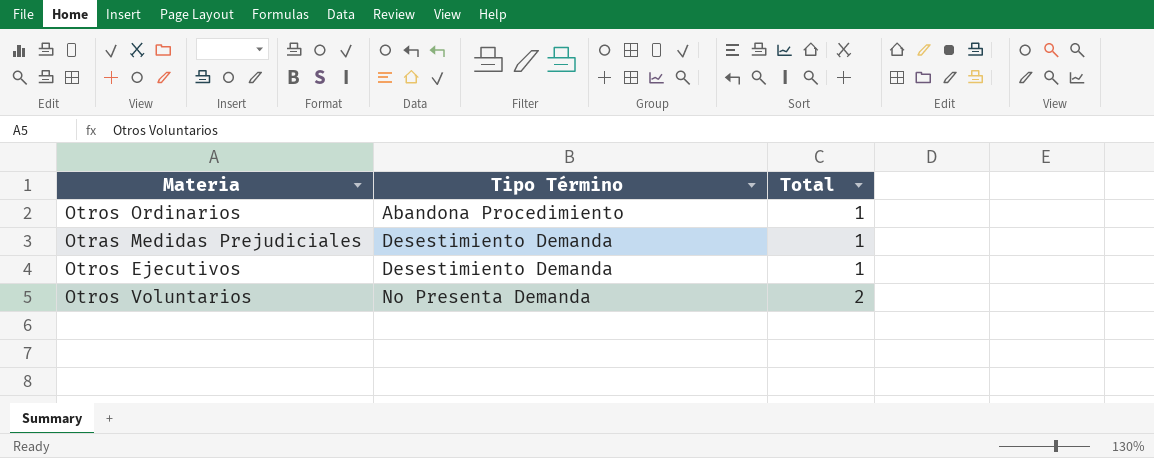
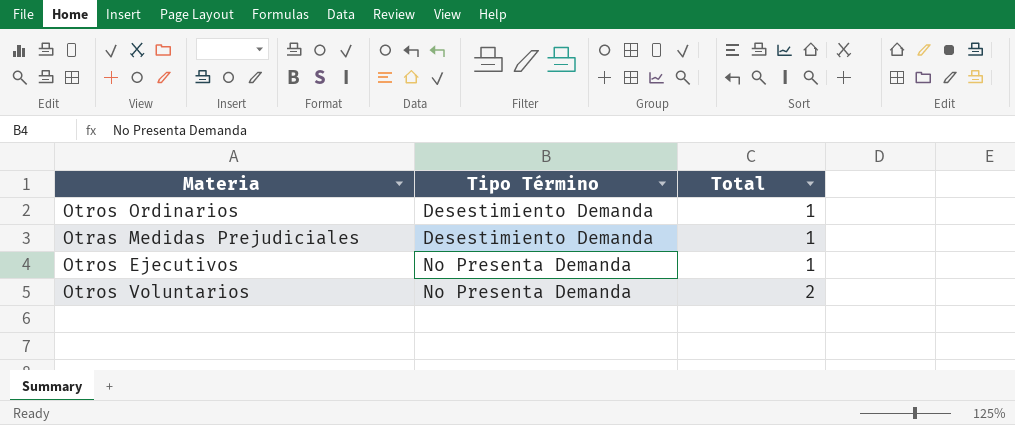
Otros Ordinarios | Tipo Término: Abandona Procedimiento -> Desestimiento Demanda
Otros Ejecutivos | Tipo Término: Desestimiento Demanda -> No Presenta Demanda

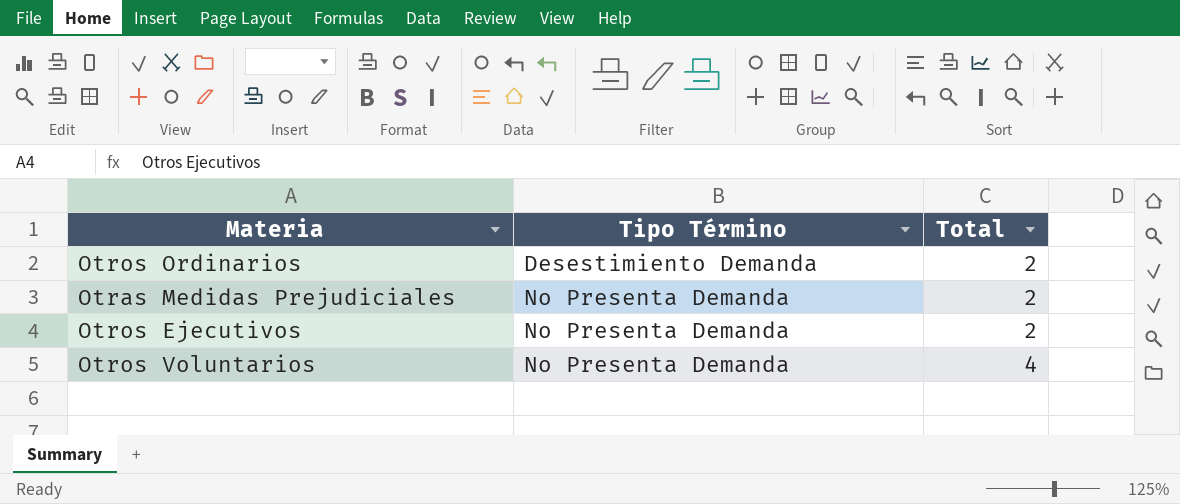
Otros Ordinarios | Total: 1 -> 2
Otras Medidas Prejudiciales | Tipo Término: Desestimiento Demanda -> No Presenta Demanda
Otras Medidas Prejudiciales | Total: 1 -> 2
Otros Ejecutivos | Total: 1 -> 2
Otros Voluntarios | Total: 2 -> 4

